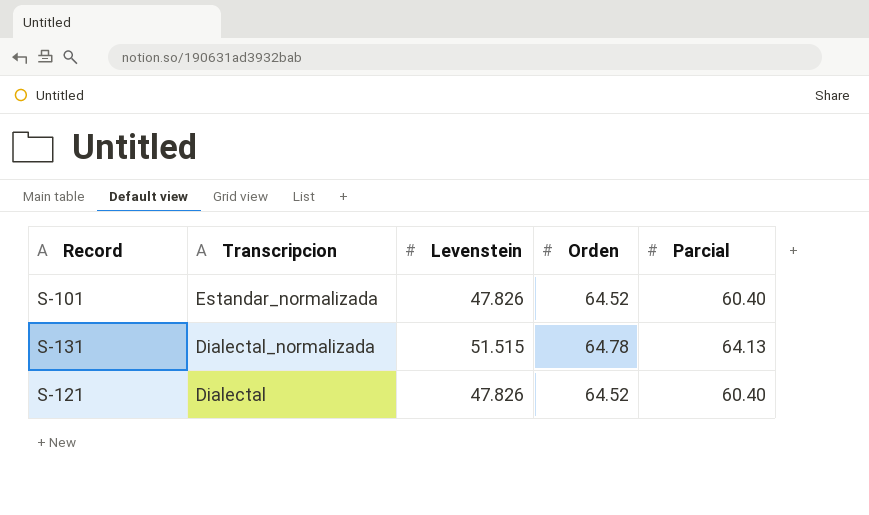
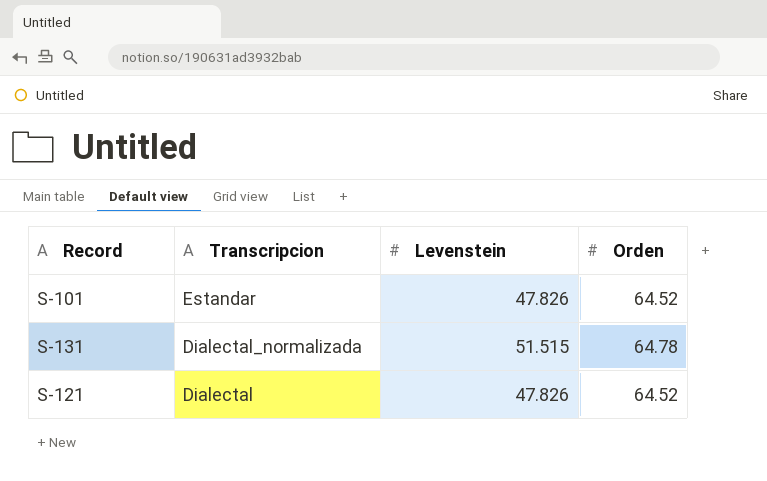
column Parcial | position: 5 -> none
S-101 | Transcripcion: Estandar_normalizada -> Estandar

